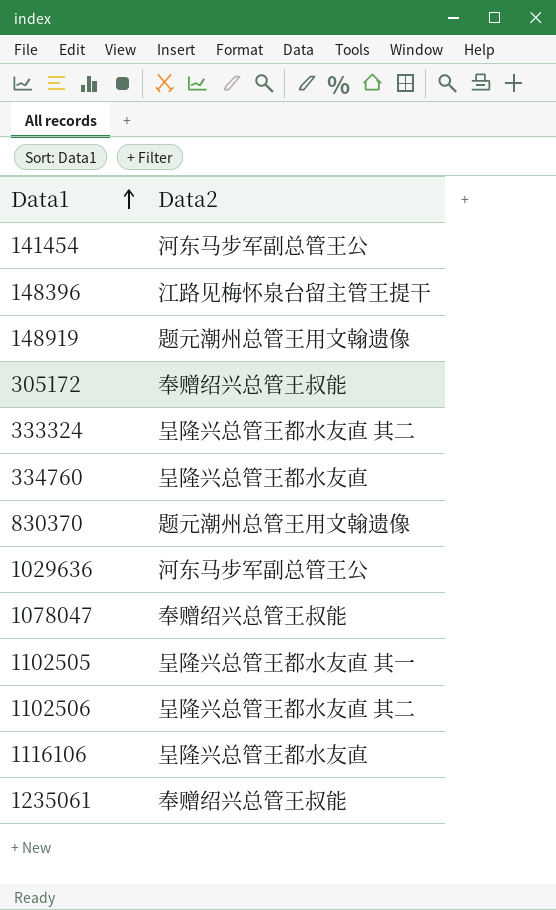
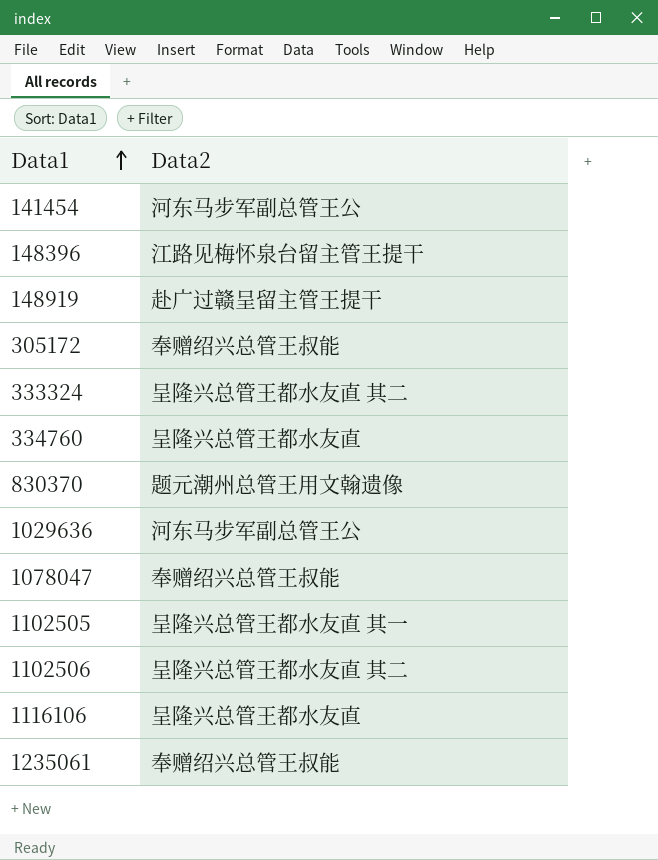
148919 | Data2: 题元潮州总管王用文翰遗像 -> 赴广过赣呈留主管王提干

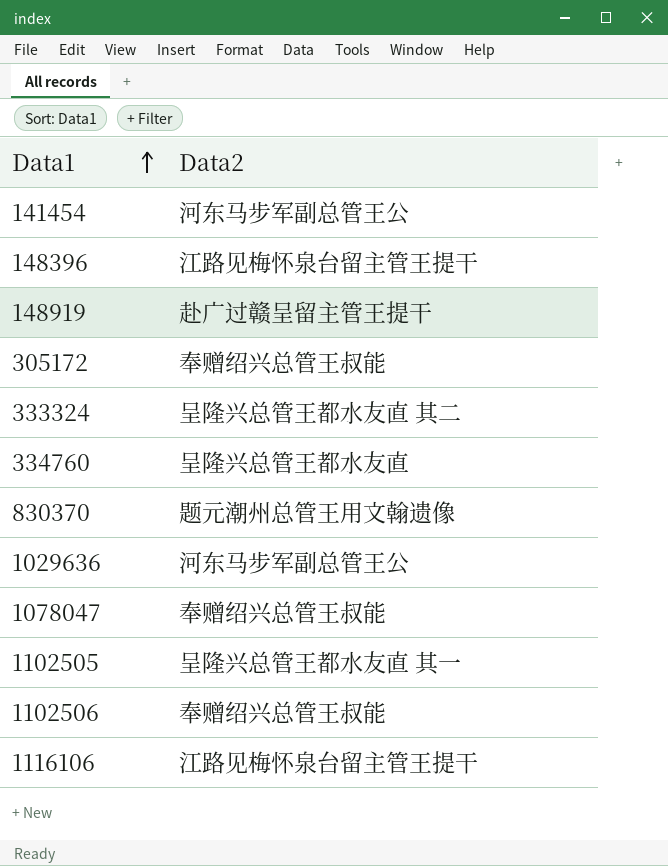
row 1235061: 奉赠绍兴总管王叔能 -> none
1102506 | Data2: 呈隆兴总管王都水友直 其二 -> 奉赠绍兴总管王叔能
1116106 | Data2: 呈隆兴总管王都水友直 -> 江路见梅怀泉台留主管王提干

